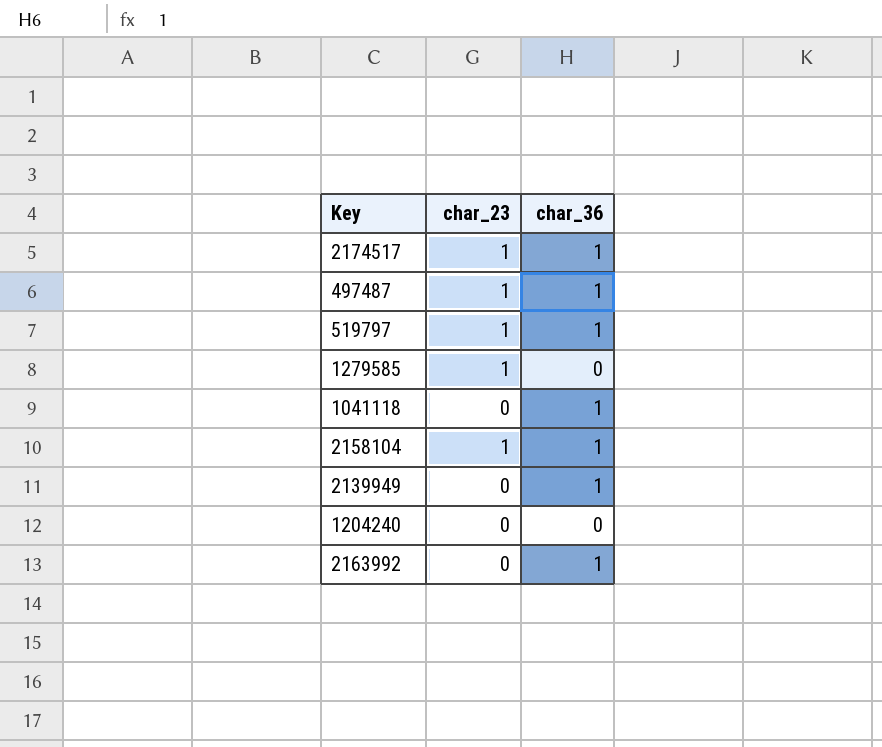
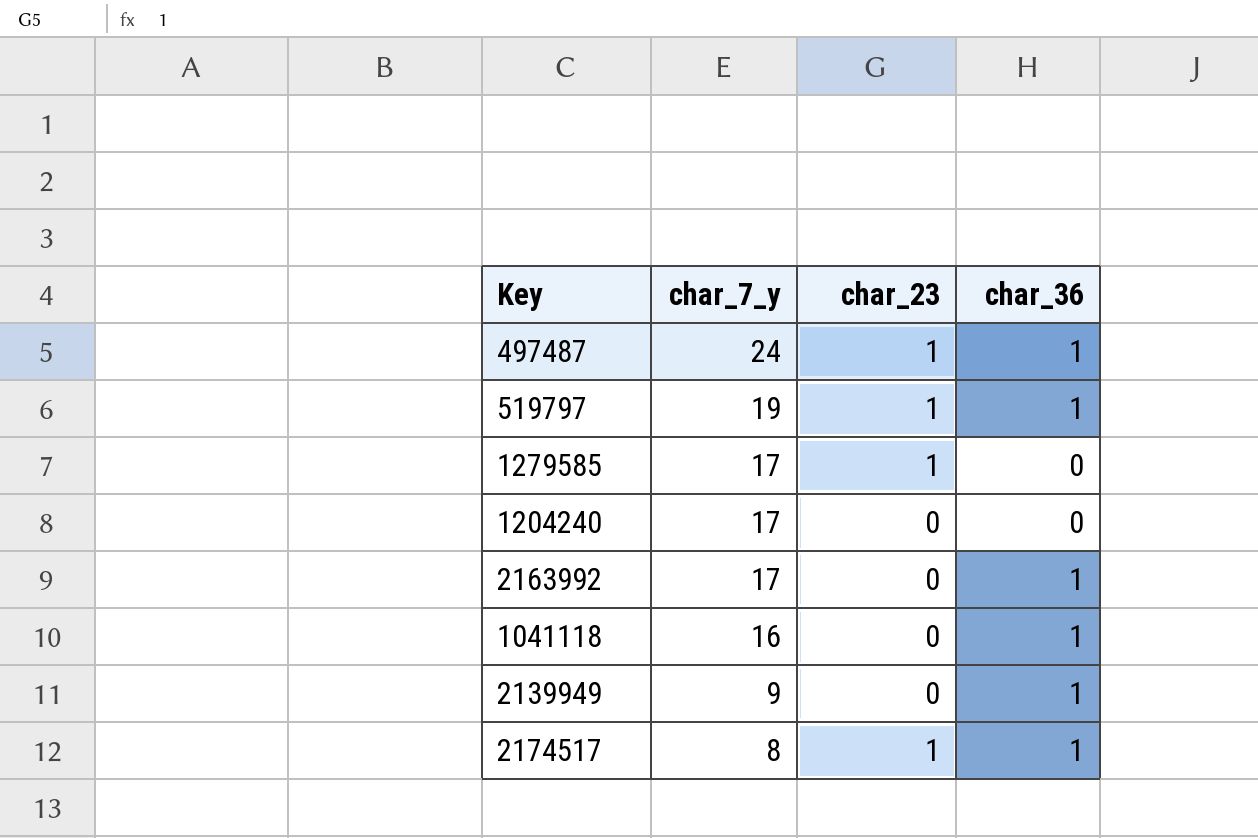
row order: none -> char_7_y descending
column char_7_y | position: none -> 2
row 2158104: 1 | 1 -> none

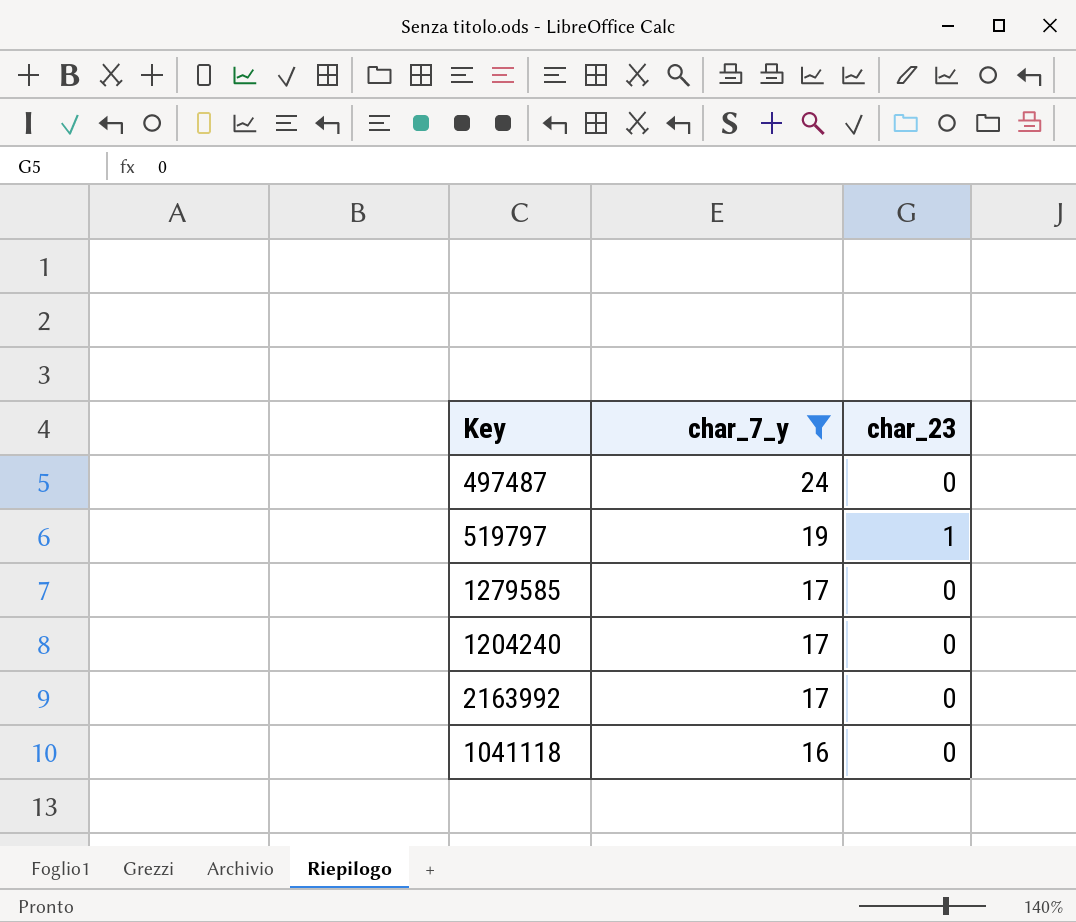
filter: none -> char_7_y >= 16
column char_36 | position: 4 -> none
497487 | char_23: 1 -> 0
1279585 | char_23: 1 -> 0

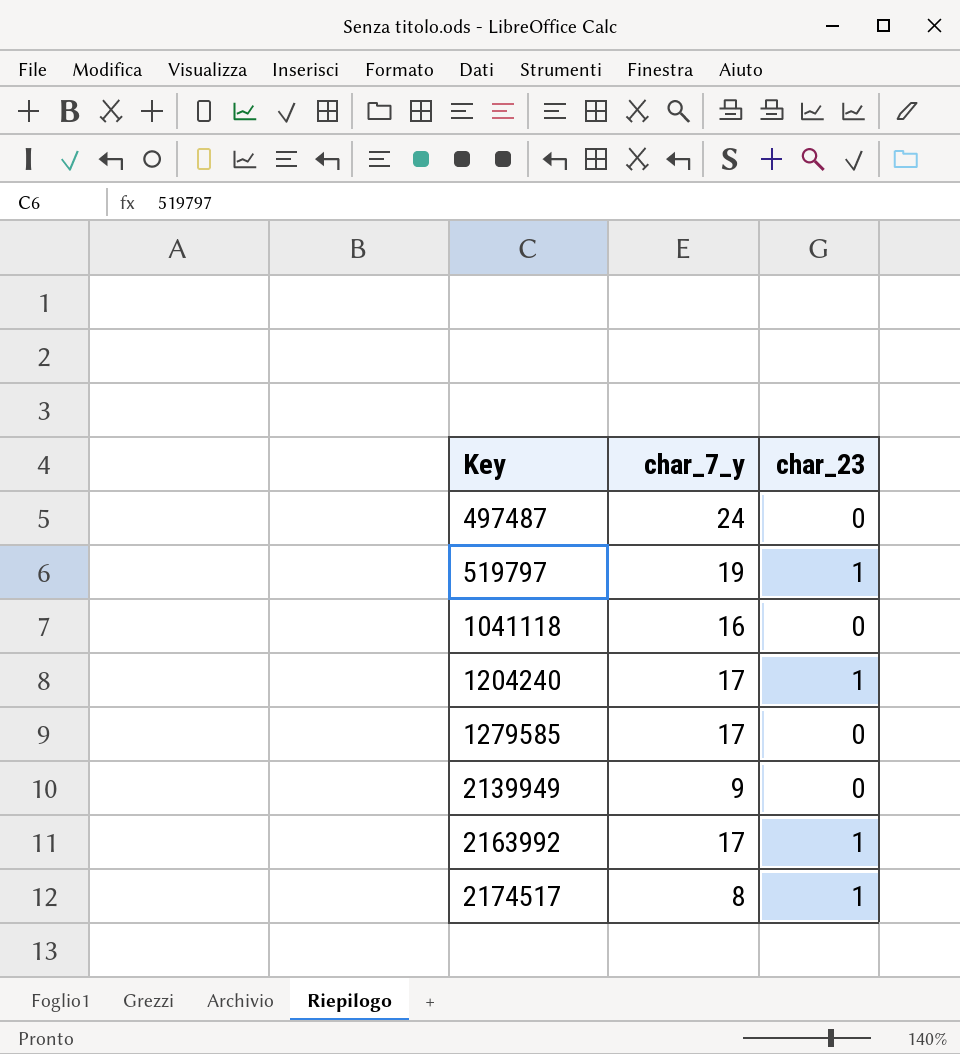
filter: char_7_y >= 16 -> none
row order: char_7_y descending -> Key ascending
1204240 | char_23: 0 -> 1
2163992 | char_23: 0 -> 1

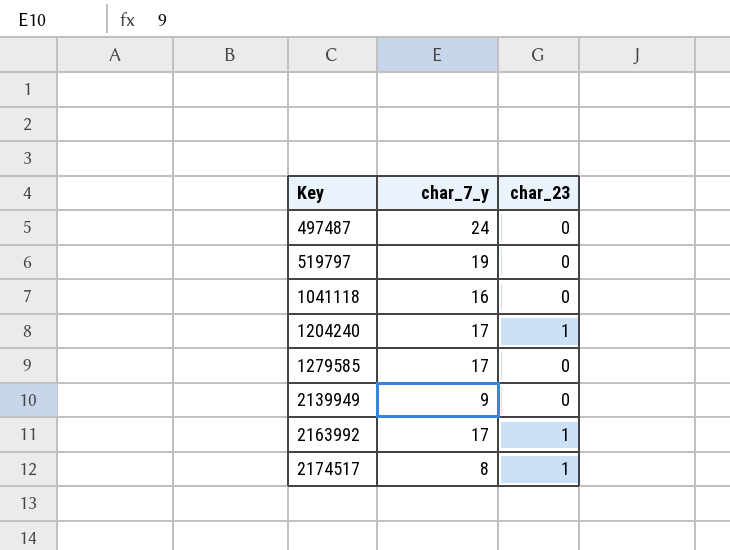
519797 | char_23: 1 -> 0

